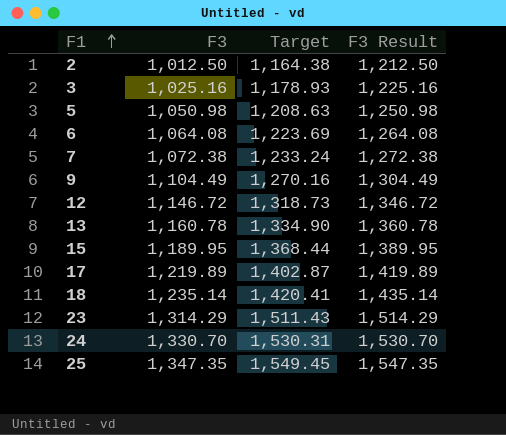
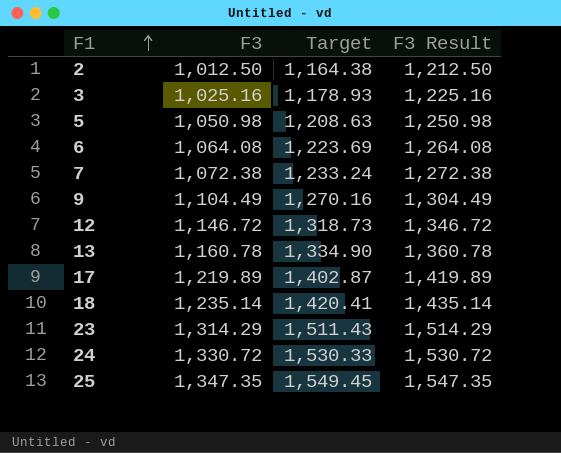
row 15: 1,189.95 | 1,368.44 | 1,389.95 -> none
24 | F3: 1,330.70 -> 1,330.72
24 | Target: 1,530.31 -> 1,530.33
24 | F3 Result: 1,530.70 -> 1,530.72

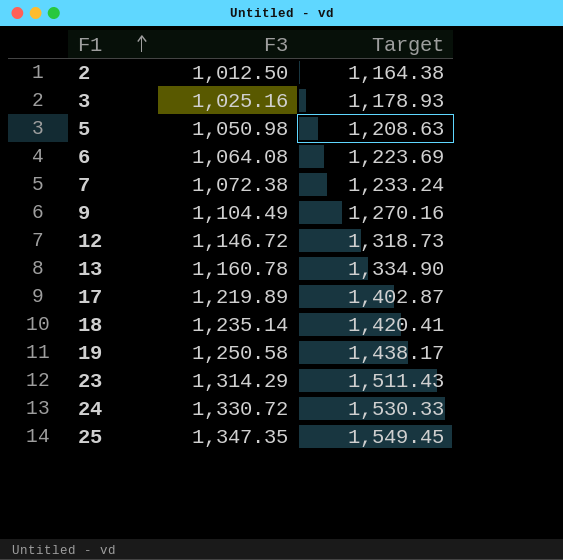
column F3 Result | formula: [F3] + 200 -> none
row 19: none -> 1,250.58 | 1,438.17

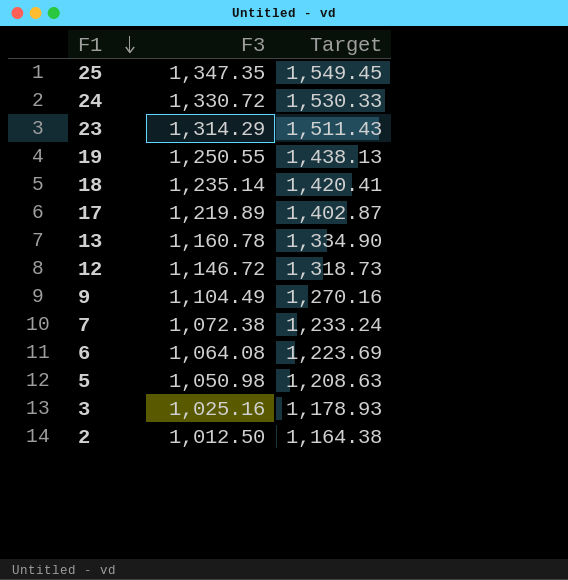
row order: F1 ascending -> F1 descending
19 | F3: 1,250.58 -> 1,250.55
19 | Target: 1,438.17 -> 1,438.13

